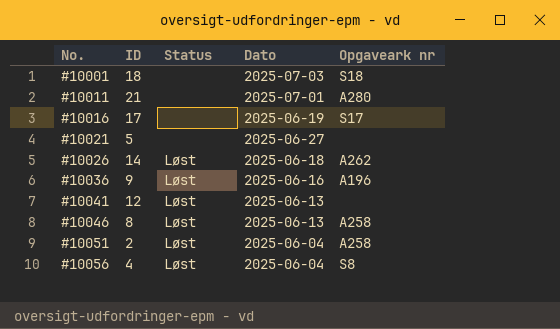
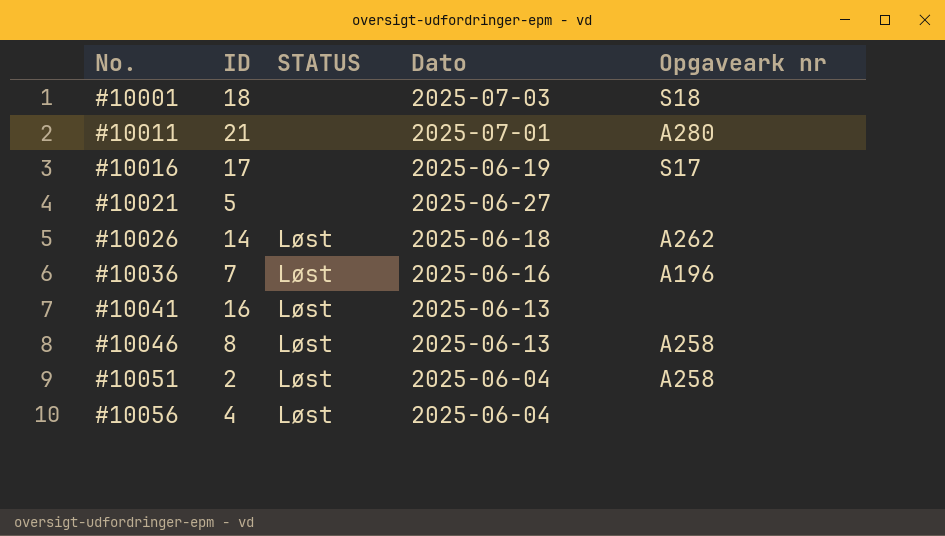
column name: Status -> STATUS
#10036 | ID: 9 -> 7
#10041 | ID: 12 -> 16
#10056 | Opgaveark nr: S8 -> none

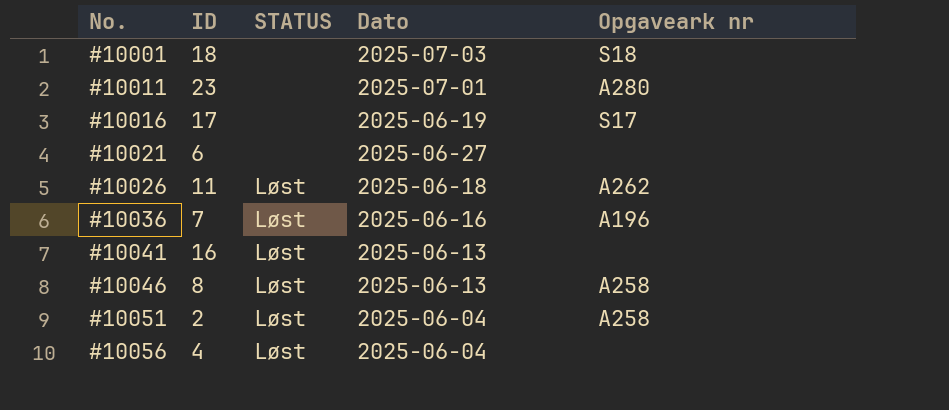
#10011 | ID: 21 -> 23
#10021 | ID: 5 -> 6
#10026 | ID: 14 -> 11

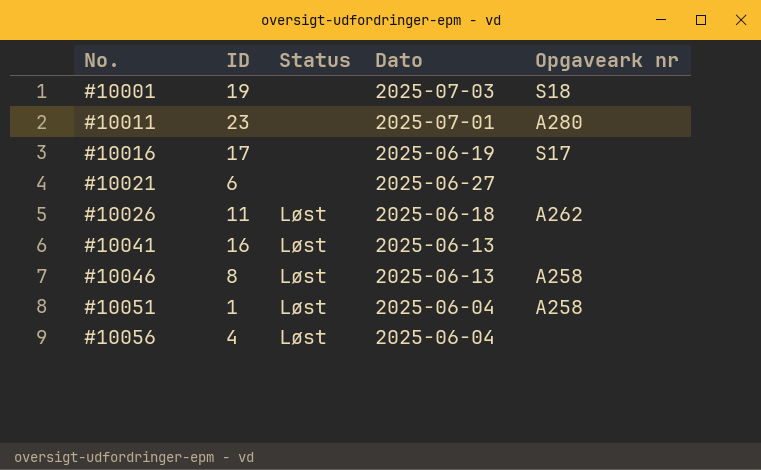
column name: STATUS -> Status
row #10036: 7 | Løst | 2025-06-16 | A196 -> none
#10001 | ID: 18 -> 19
#10051 | ID: 2 -> 1

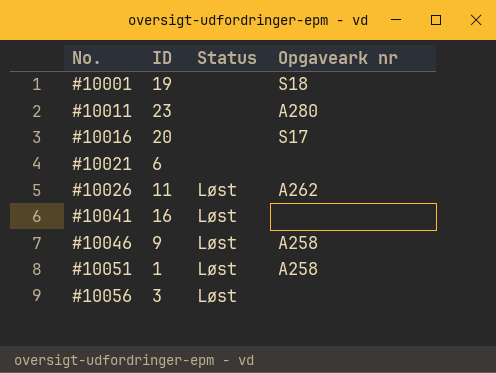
column Dato | position: 4 -> none
#10016 | ID: 17 -> 20
#10046 | ID: 8 -> 9
#10056 | ID: 4 -> 3

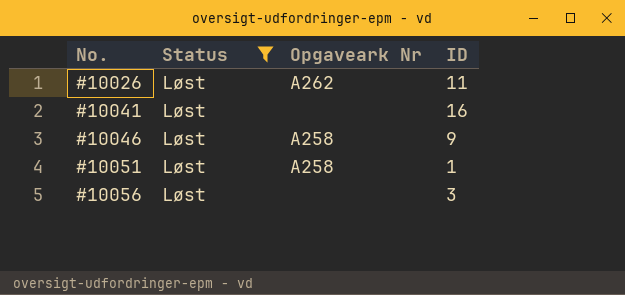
filter: none -> Status = Løst
column name: Opgaveark nr -> Opgaveark Nr
column ID | position: 2 -> 4

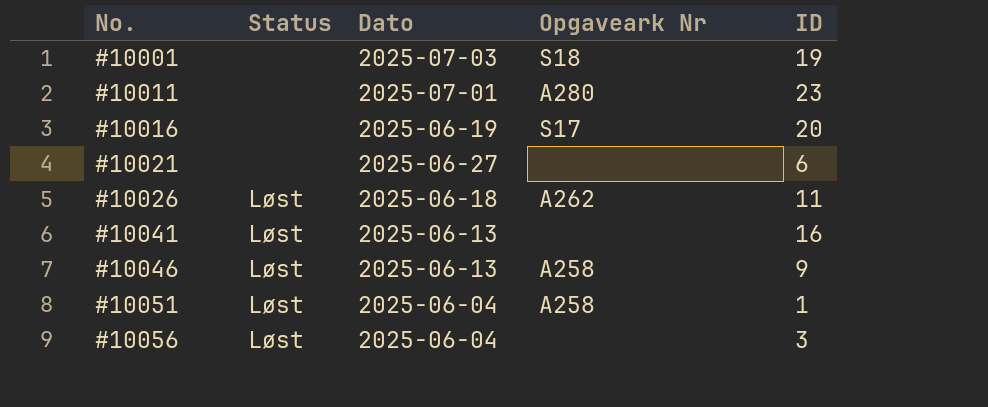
filter: Status = Løst -> none
column Dato | position: none -> 3

